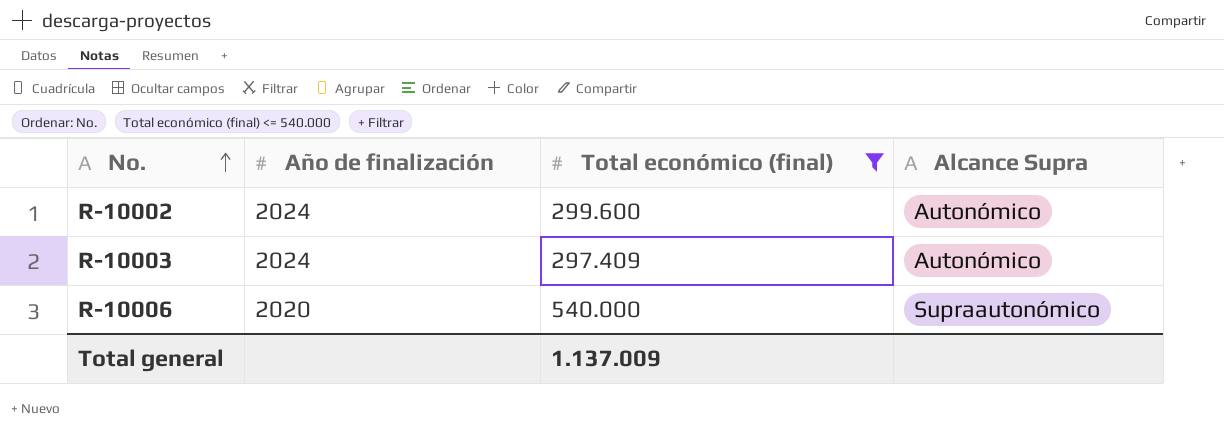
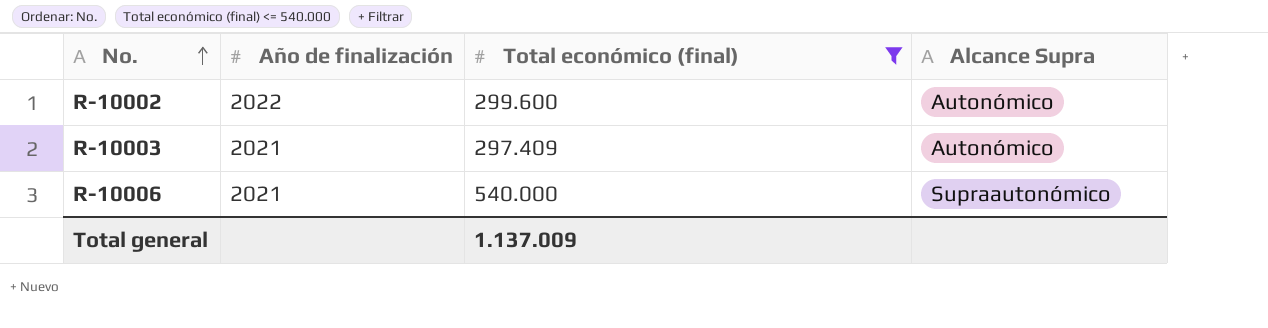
R-10002 | Año de finalización: 2024 -> 2022
R-10003 | Año de finalización: 2024 -> 2021
R-10006 | Año de finalización: 2020 -> 2021

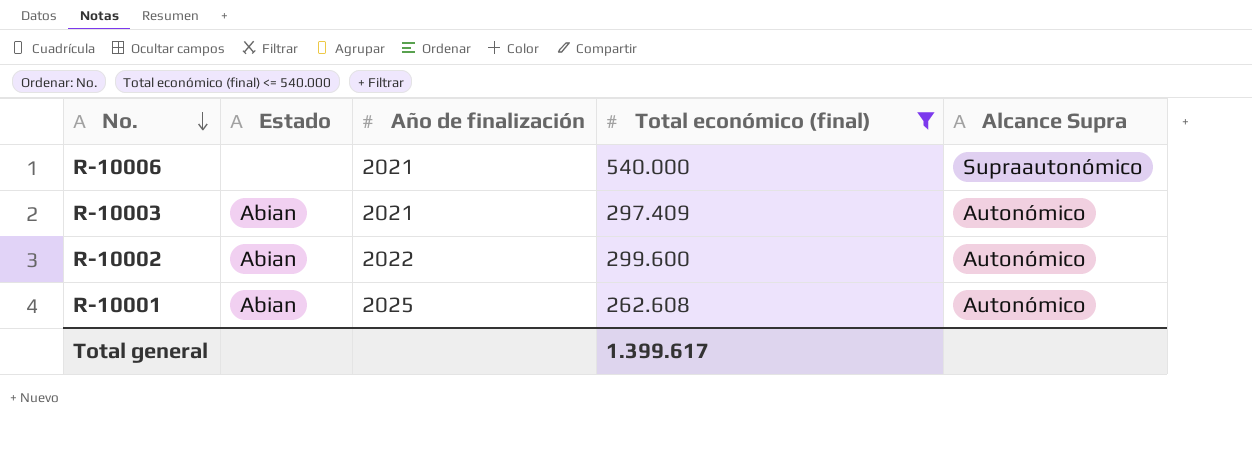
row order: No. ascending -> No. descending
column Estado | position: none -> 2
row R-10001: none -> Abian | 2025 | 262.608 | Autonómico
Total general | Total económico (final): 1.137.009 -> 1.399.617

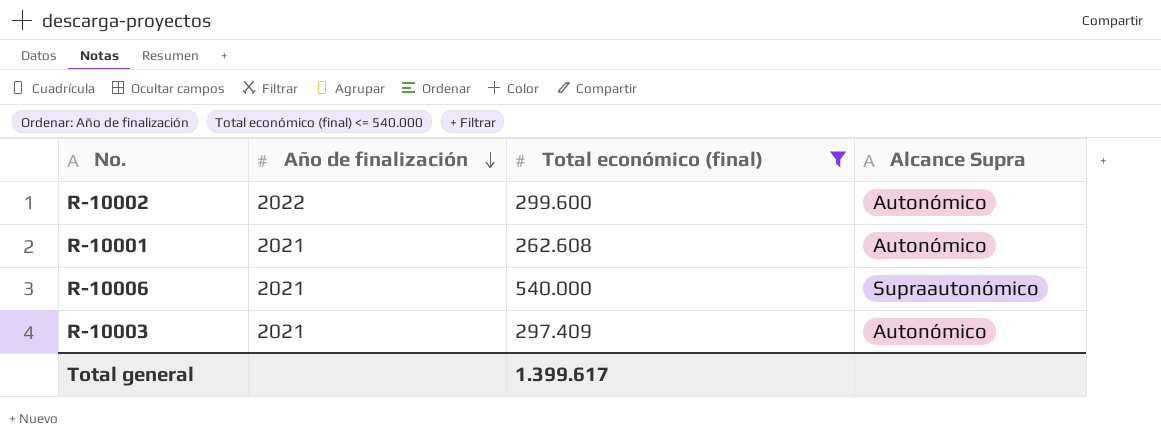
row order: No. descending -> Año de finalización descending
column Estado | position: 2 -> none
R-10001 | Año de finalización: 2025 -> 2021

